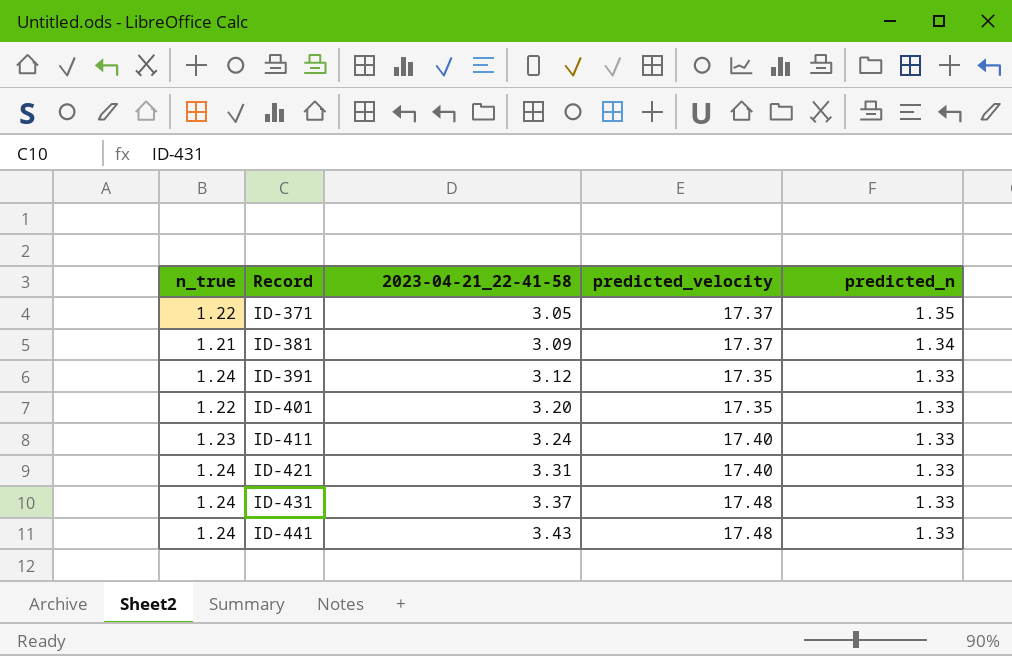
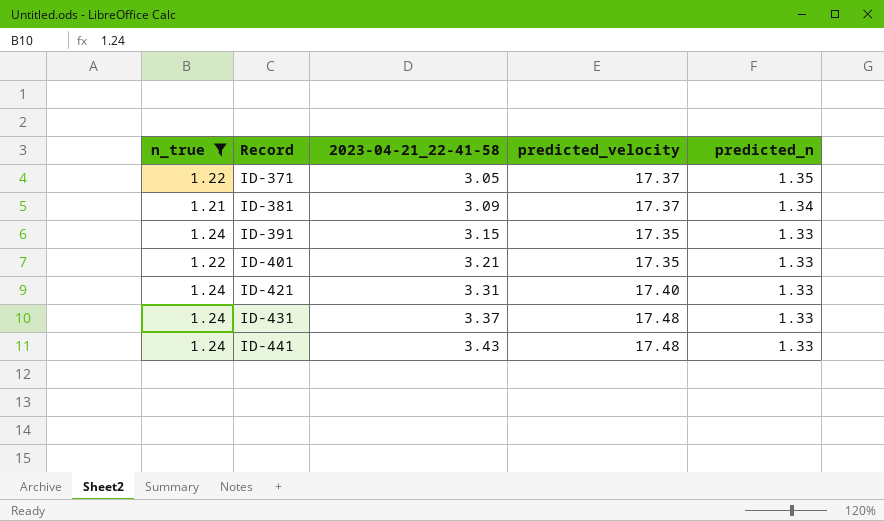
filter: none -> n_true != 1.23
ID-391 | 2023-04-21_22-41-58: 3.12 -> 3.15
ID-401 | 2023-04-21_22-41-58: 3.20 -> 3.21

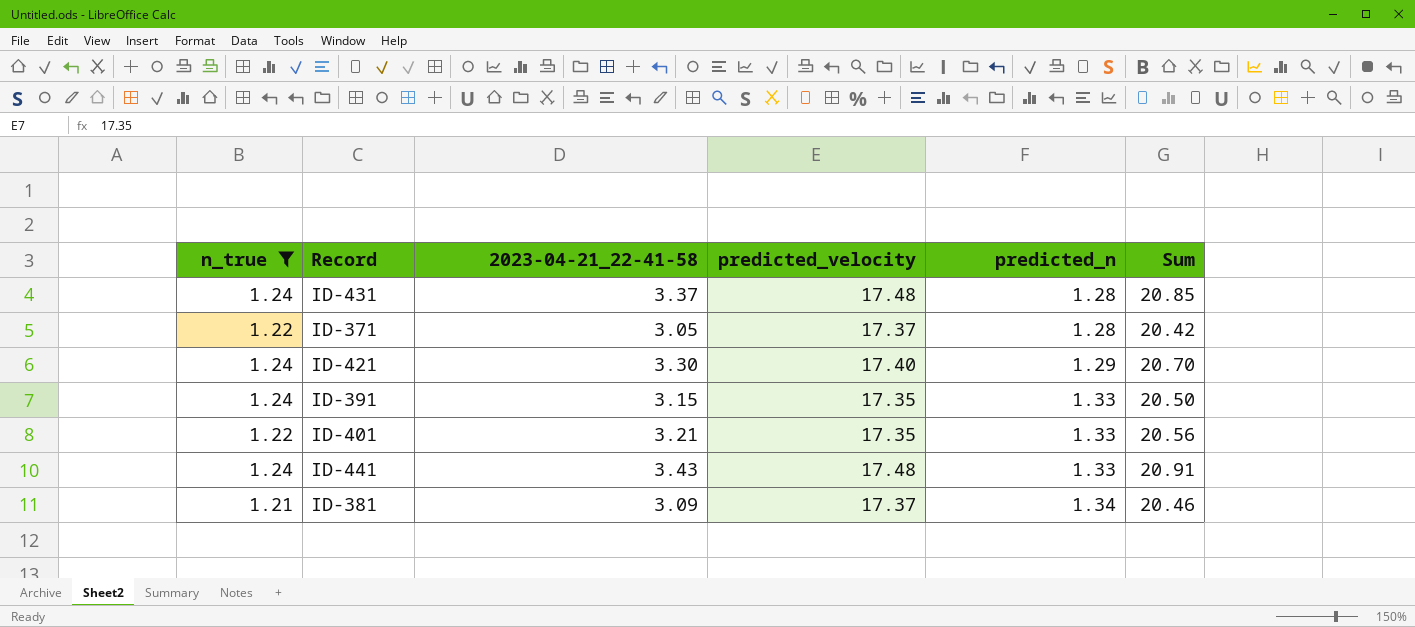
row order: Record ascending -> predicted_n ascending
column Sum | formula: none -> [2023-04-21_22-41-58] + [predicted_velocity]
ID-431 | predicted_n: 1.33 -> 1.28
ID-371 | predicted_n: 1.35 -> 1.28
ID-421 | 2023-04-21_22-41-58: 3.31 -> 3.30
ID-421 | predicted_n: 1.33 -> 1.29

